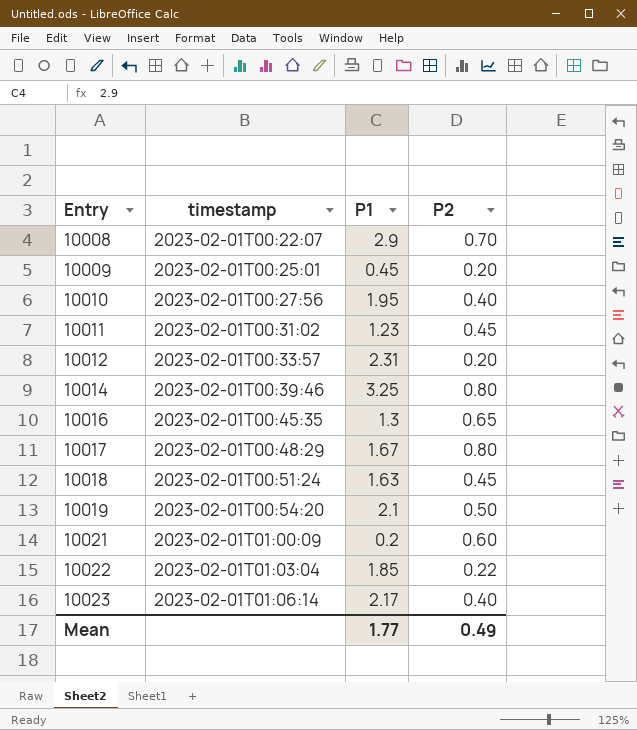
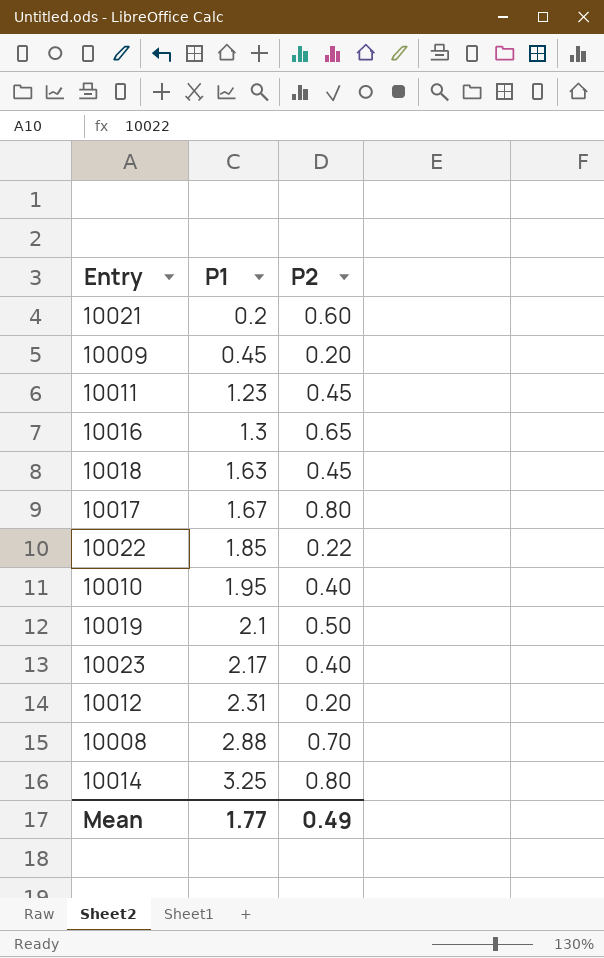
row order: Entry ascending -> P1 ascending
column timestamp | position: 2 -> none
10008 | P1: 2.9 -> 2.88

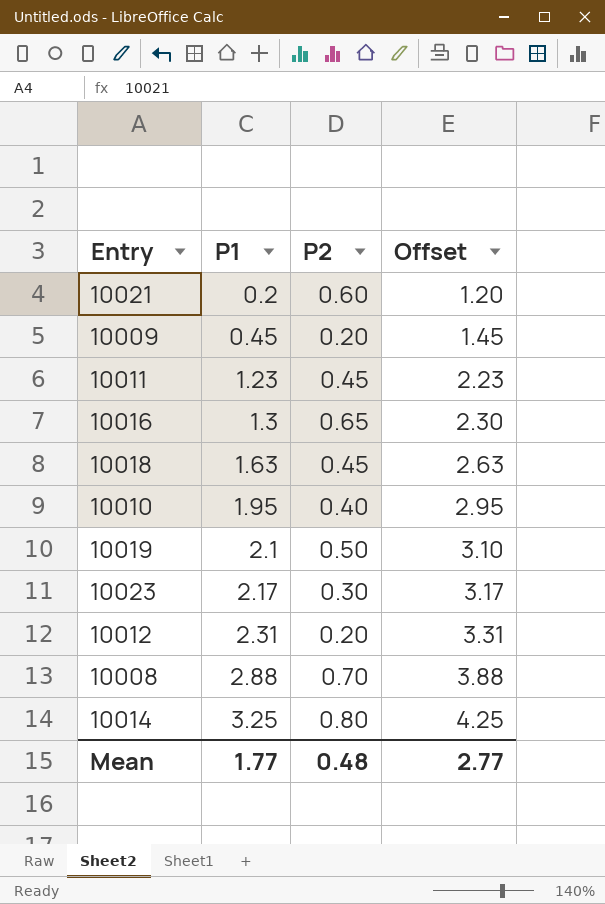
column Offset | formula: none -> [P1] + 1
row 10017: 1.67 | 0.80 -> none
row 10022: 1.85 | 0.22 -> none
10023 | P2: 0.40 -> 0.30
Mean | P2: 0.49 -> 0.48

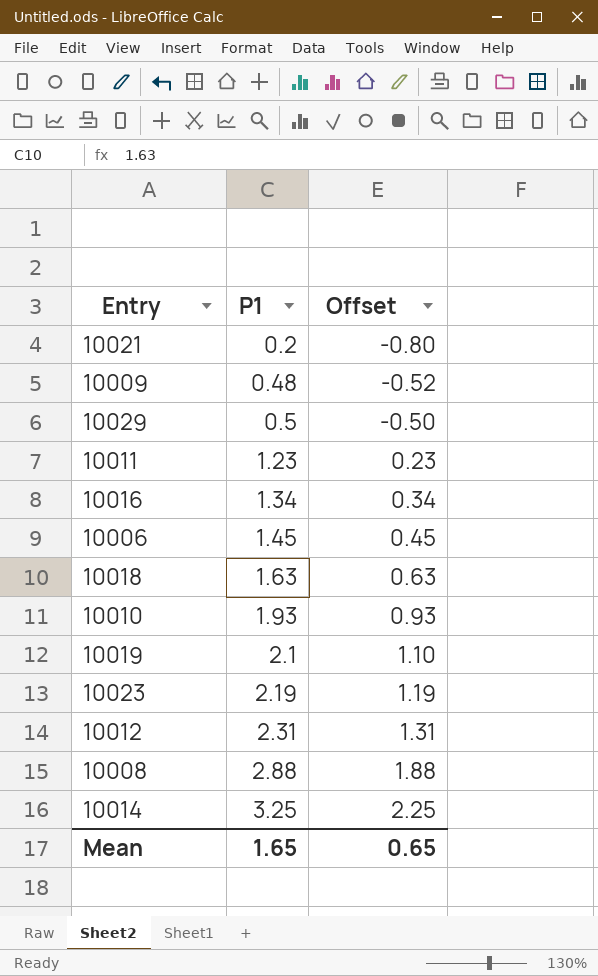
column P2 | position: 3 -> none
column Offset | formula: [P1] + 1 -> [P1] - 1
10009 | P1: 0.45 -> 0.48
row 10029: none -> 0.5 | -0.50
10016 | P1: 1.3 -> 1.34
row 10006: none -> 1.45 | 0.45
10010 | P1: 1.95 -> 1.93
10023 | P1: 2.17 -> 2.19
Mean | P1: 1.77 -> 1.65
Mean | Offset: 2.77 -> 0.65

